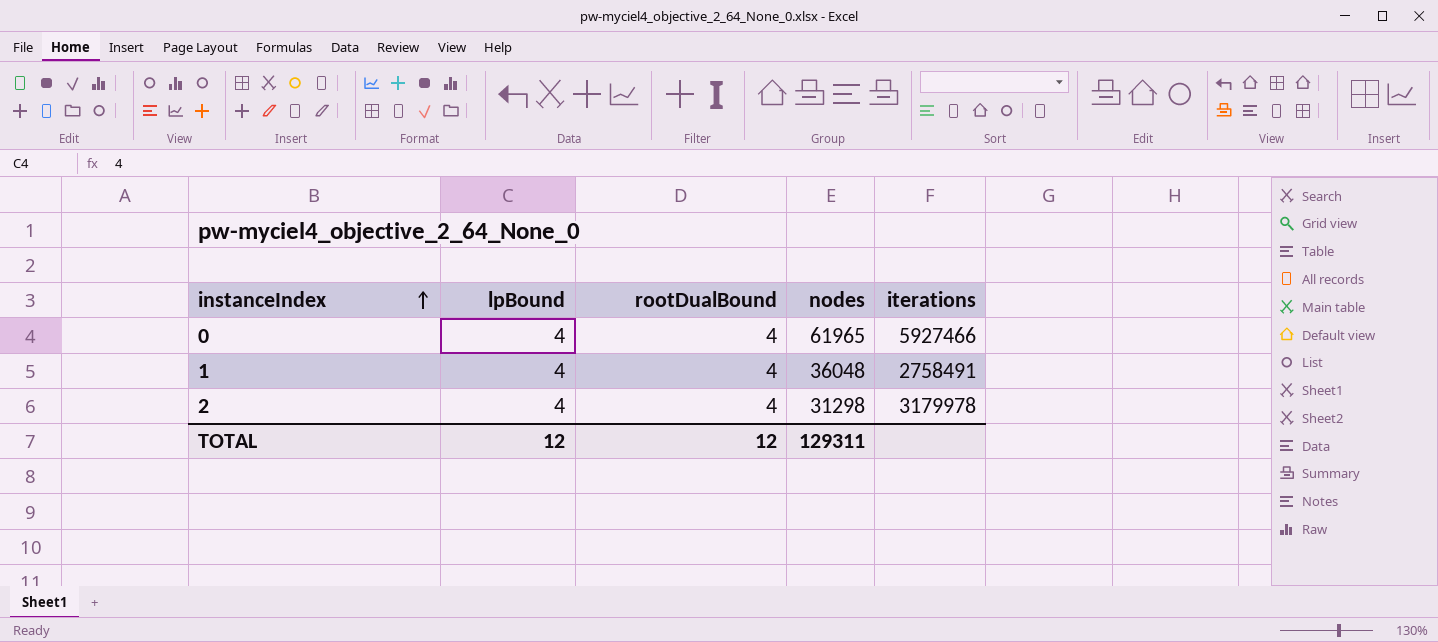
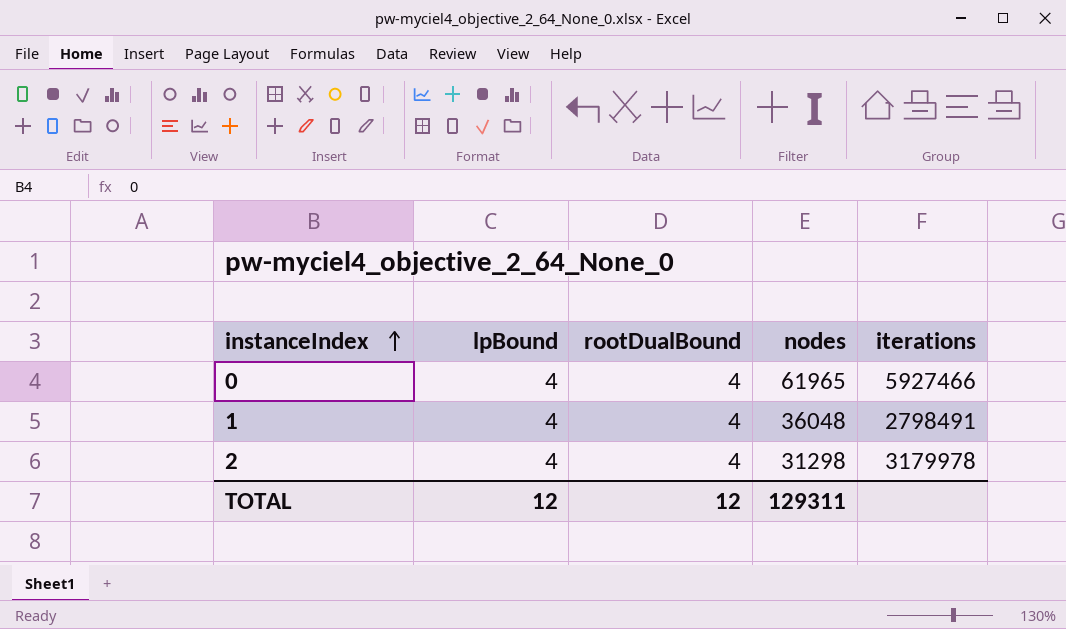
1 | iterations: 2758491 -> 2798491

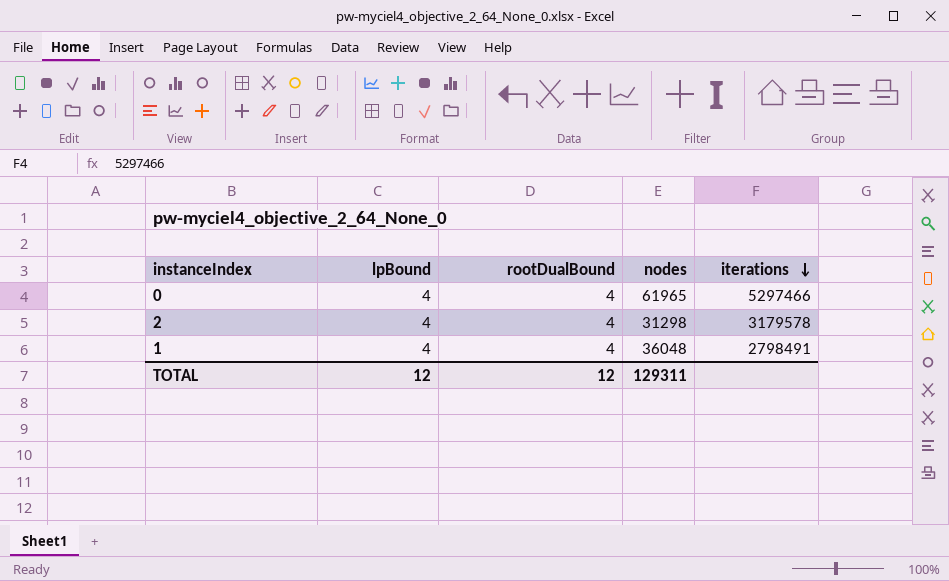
row order: instanceIndex ascending -> iterations descending
0 | iterations: 5927466 -> 5297466
2 | iterations: 3179978 -> 3179578

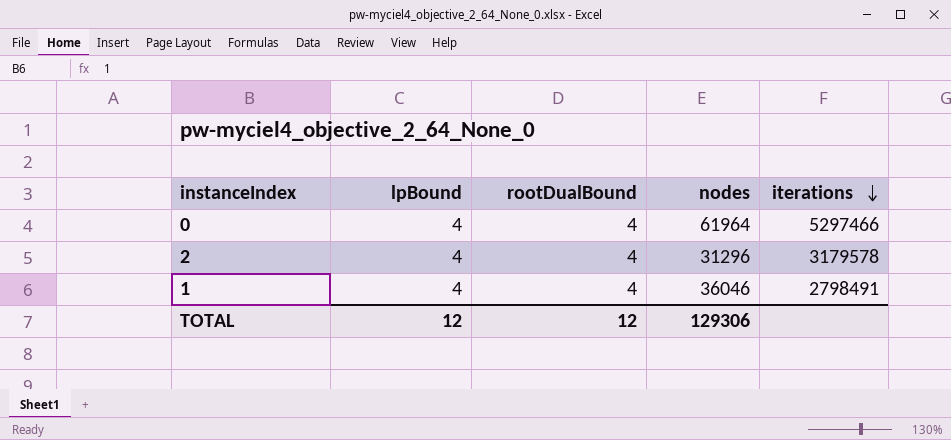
0 | nodes: 61965 -> 61964
2 | nodes: 31298 -> 31296
1 | nodes: 36048 -> 36046
TOTAL | nodes: 129311 -> 129306

